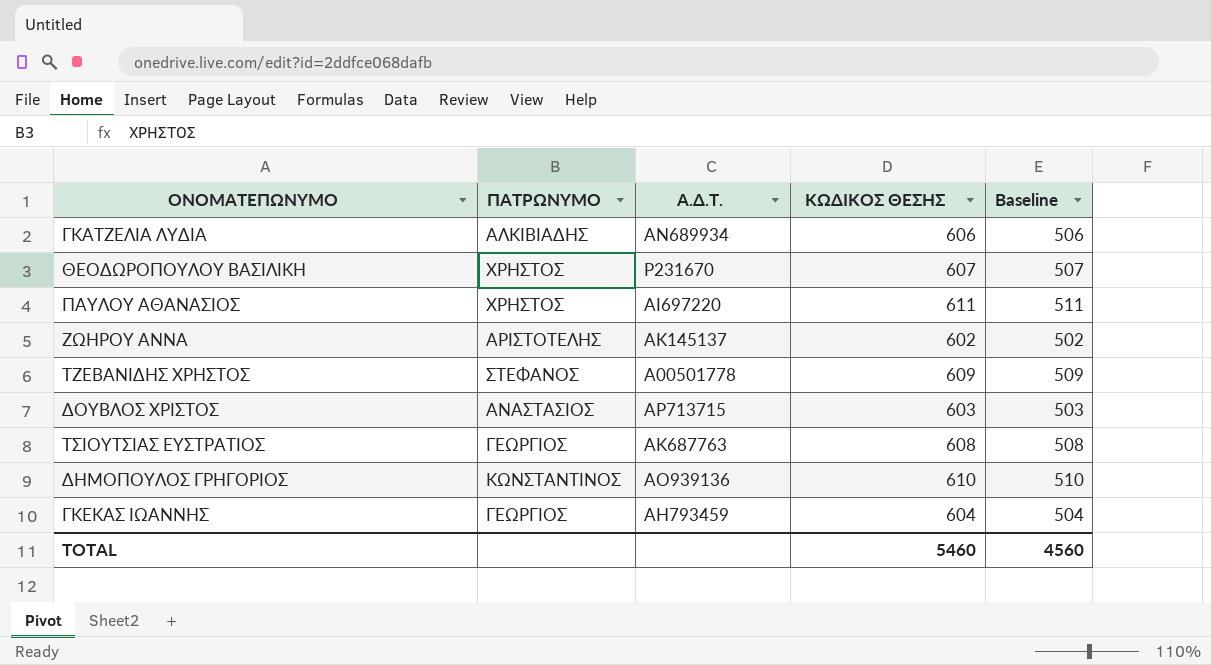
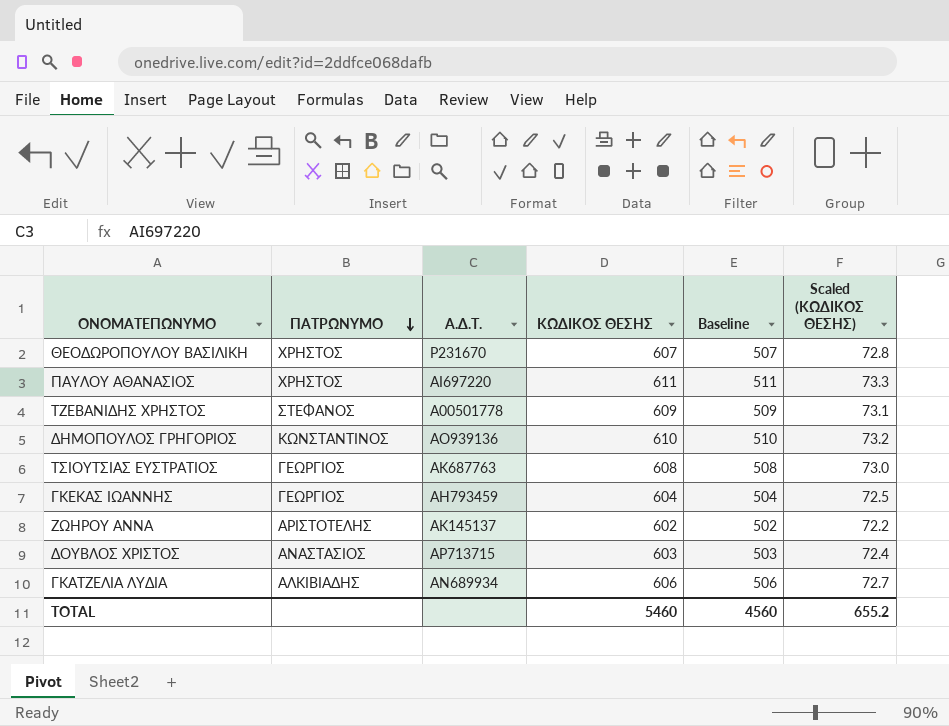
row order: none -> ΠΑΤΡΩΝΥΜΟ descending
column Scaled (ΚΩΔΙΚΟΣ ΘΕΣΗΣ) | formula: none -> [ΚΩΔΙΚΟΣ ΘΕΣΗΣ] * 0.12

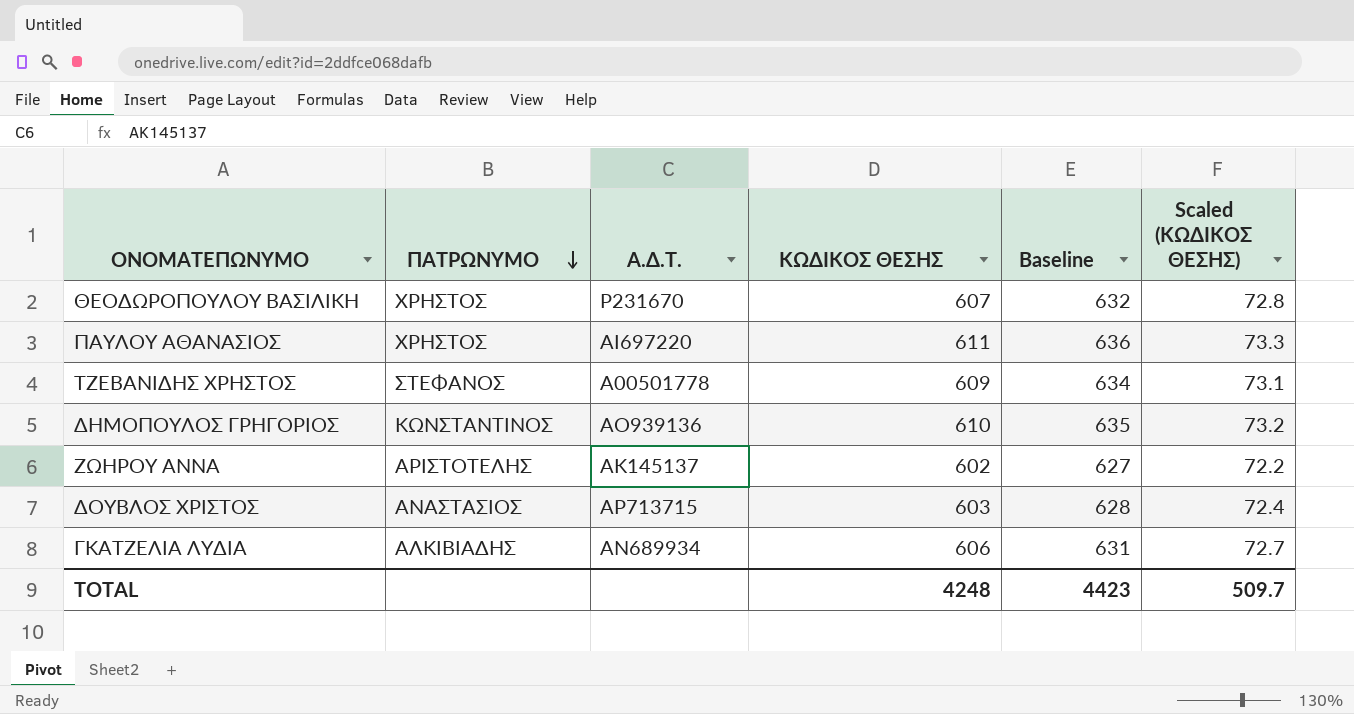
column Baseline | formula: [ΚΩΔΙΚΟΣ ΘΕΣΗΣ] - 100 -> [ΚΩΔΙΚΟΣ ΘΕΣΗΣ] + 25
row ΤΣΙΟΥΤΣΙΑΣ ΕΥΣΤΡΑΤΙΟΣ: ΓΕΩΡΓΙΟΣ | ΑΚ687763 | 608 | 508 | 73.0 -> none
row ΓΚΕΚΑΣ ΙΩΑΝΝΗΣ: ΓΕΩΡΓΙΟΣ | ΑΗ793459 | 604 | 504 | 72.5 -> none
TOTAL | ΚΩΔΙΚΟΣ ΘΕΣΗΣ: 5460 -> 4248
TOTAL | Baseline: 4560 -> 4423
TOTAL | Scaled (ΚΩΔΙΚΟΣ ΘΕΣΗΣ): 655.2 -> 509.7

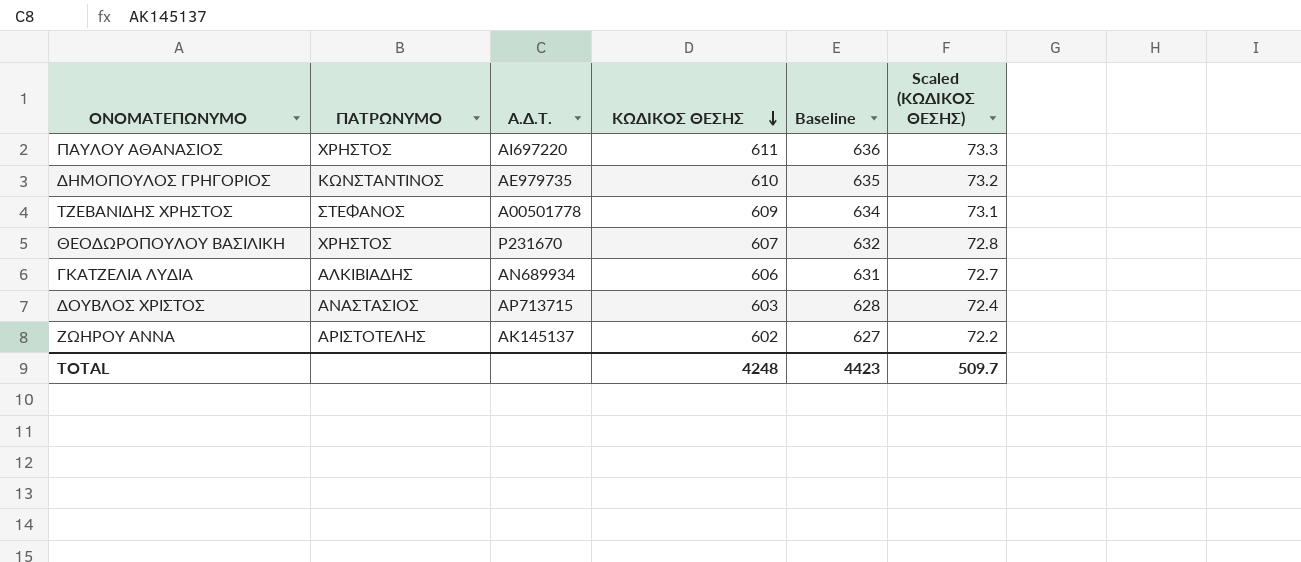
row order: ΠΑΤΡΩΝΥΜΟ descending -> ΚΩΔΙΚΟΣ ΘΕΣΗΣ descending
ΔΗΜΟΠΟΥΛΟΣ ΓΡΗΓΟΡΙΟΣ | Α.Δ.Τ.: ΑΟ939136 -> ΑΕ979735

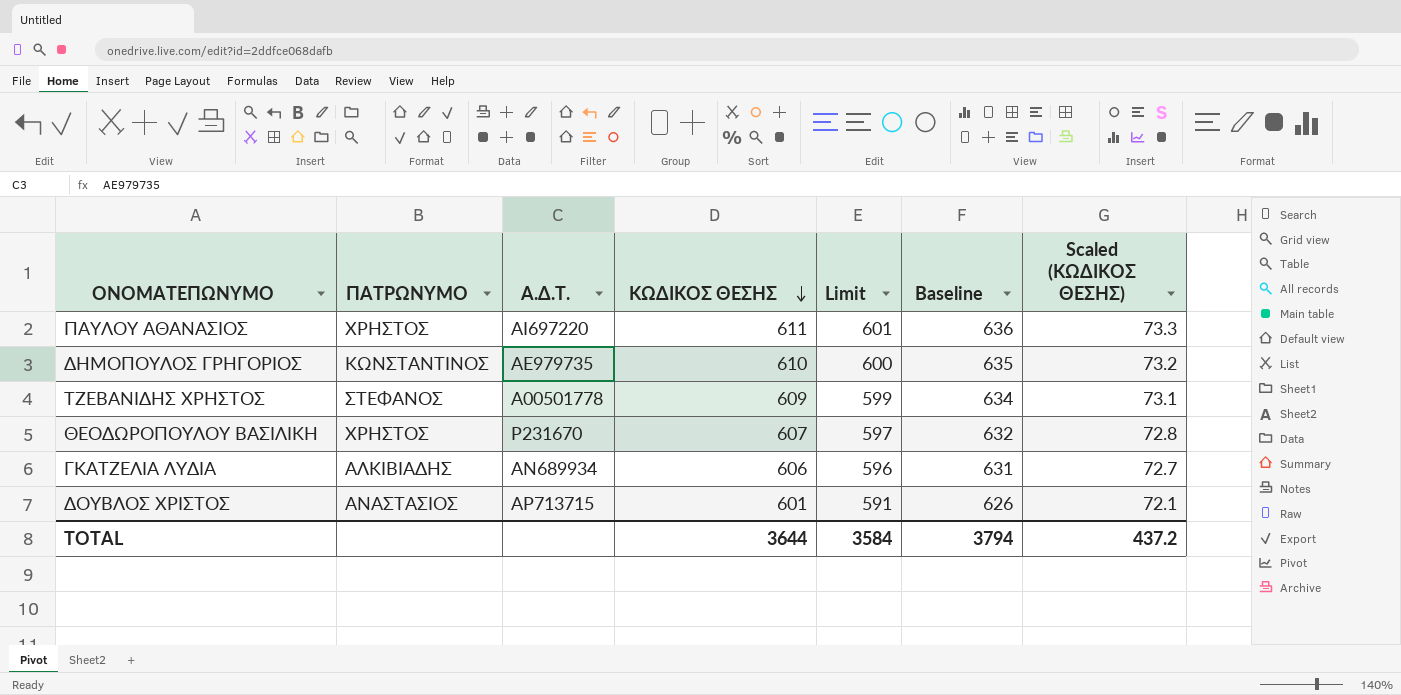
column Limit | formula: none -> [ΚΩΔΙΚΟΣ ΘΕΣΗΣ] - 10
row ΖΩΗΡΟΥ ΑΝΝΑ: ΑΡΙΣΤΟΤΕΛΗΣ | ΑΚ145137 | 602 | 627 | 72.2 -> none
ΔΟΥΒΛΟΣ ΧΡΙΣΤΟΣ | ΚΩΔΙΚΟΣ ΘΕΣΗΣ: 603 -> 601
ΔΟΥΒΛΟΣ ΧΡΙΣΤΟΣ | Baseline: 628 -> 626
ΔΟΥΒΛΟΣ ΧΡΙΣΤΟΣ | Scaled (ΚΩΔΙΚΟΣ ΘΕΣΗΣ): 72.4 -> 72.1
TOTAL | ΚΩΔΙΚΟΣ ΘΕΣΗΣ: 4248 -> 3644
TOTAL | Baseline: 4423 -> 3794
TOTAL | Scaled (ΚΩΔΙΚΟΣ ΘΕΣΗΣ): 509.7 -> 437.2

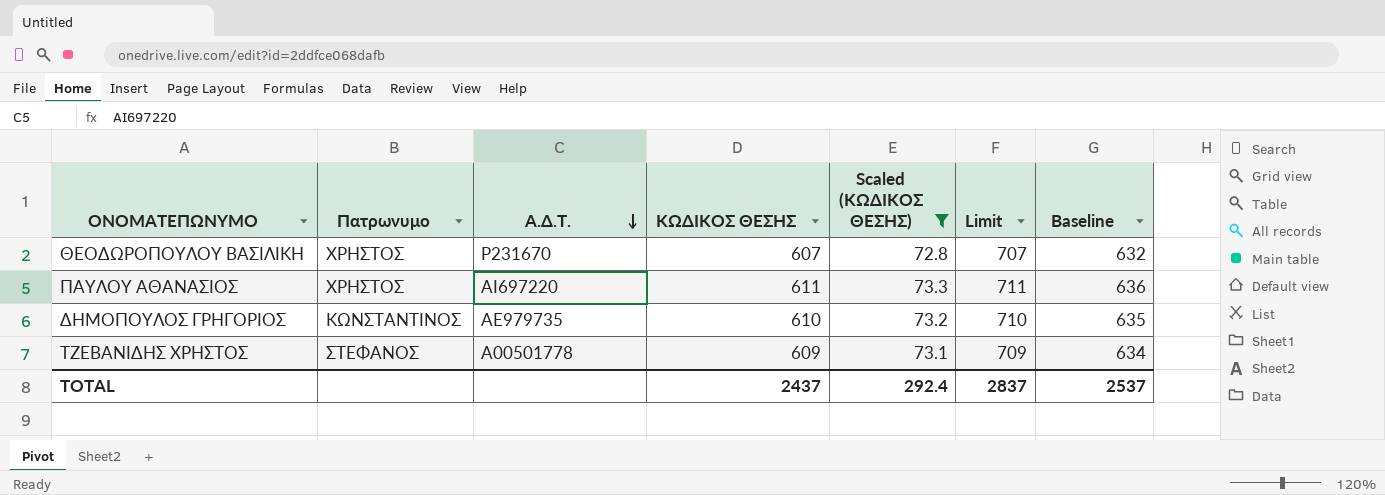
filter: none -> Scaled (ΚΩΔΙΚΟΣ ΘΕΣΗΣ) >= 72.8
row order: ΚΩΔΙΚΟΣ ΘΕΣΗΣ descending -> Α.Δ.Τ. descending
column name: ΠΑΤΡΩΝΥΜΟ -> Πατρωνυμο
column Scaled (ΚΩΔΙΚΟΣ ΘΕΣΗΣ) | position: 7 -> 5
column Limit | formula: [ΚΩΔΙΚΟΣ ΘΕΣΗΣ] - 10 -> [ΚΩΔΙΚΟΣ ΘΕΣΗΣ] + 100
TOTAL | ΚΩΔΙΚΟΣ ΘΕΣΗΣ: 3644 -> 2437
TOTAL | Scaled (ΚΩΔΙΚΟΣ ΘΕΣΗΣ): 437.2 -> 292.4
TOTAL | Limit: 3584 -> 2837
TOTAL | Baseline: 3794 -> 2537

